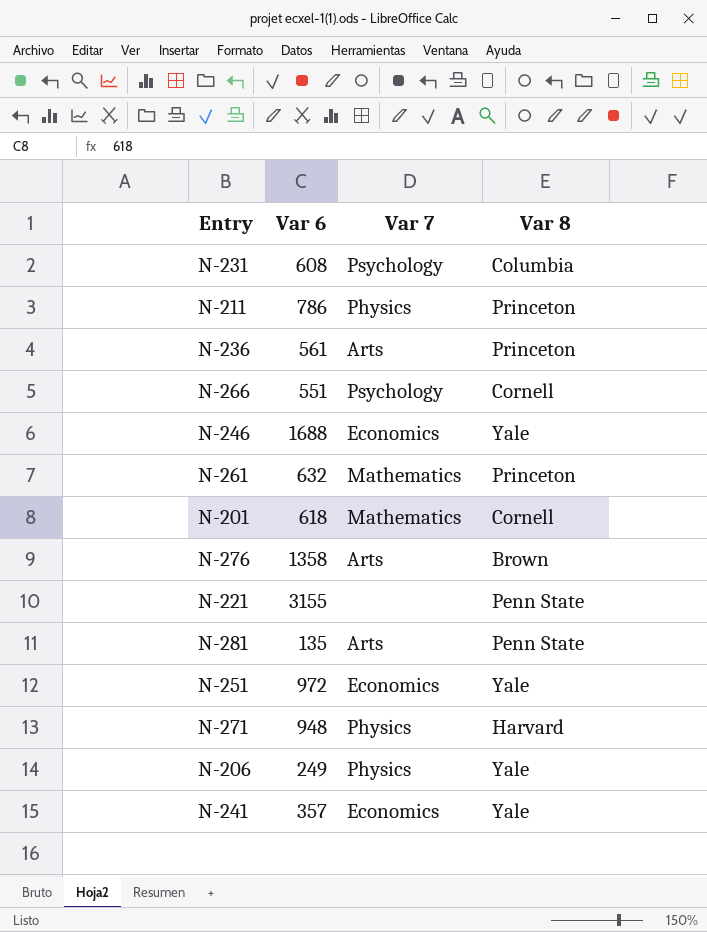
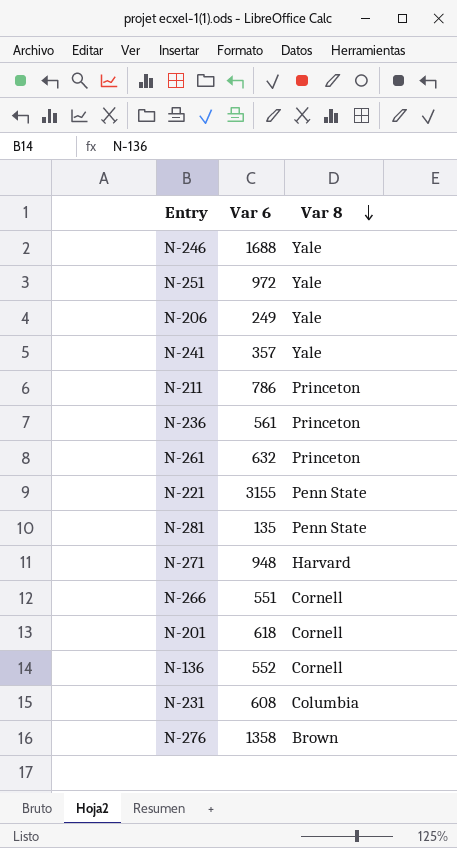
row order: none -> Var 8 descending
column Var 7 | position: 3 -> none
row N-136: none -> 552 | Cornell

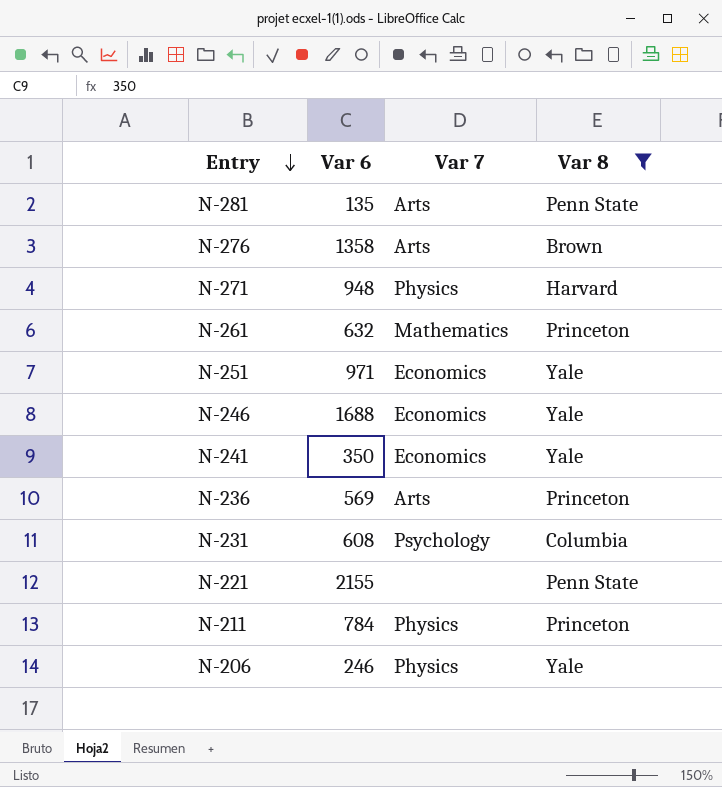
filter: none -> Var 8 != Cornell
row order: Var 8 descending -> Entry descending
column Var 7 | position: none -> 3
N-251 | Var 6: 972 -> 971
N-241 | Var 6: 357 -> 350
N-236 | Var 6: 561 -> 569
N-221 | Var 6: 3155 -> 2155
N-211 | Var 6: 786 -> 784
N-206 | Var 6: 249 -> 246

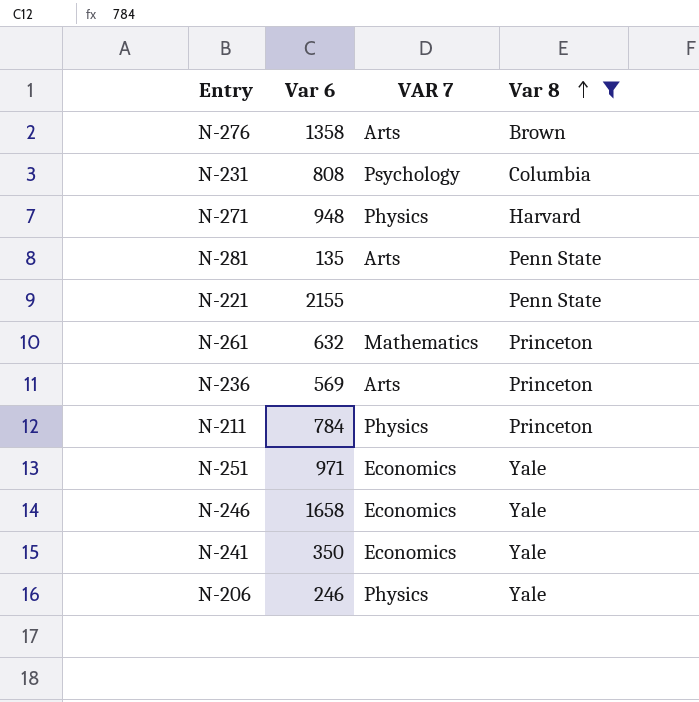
row order: Entry descending -> Var 8 ascending
column name: Var 7 -> VAR 7
N-231 | Var 6: 608 -> 808
N-246 | Var 6: 1688 -> 1658

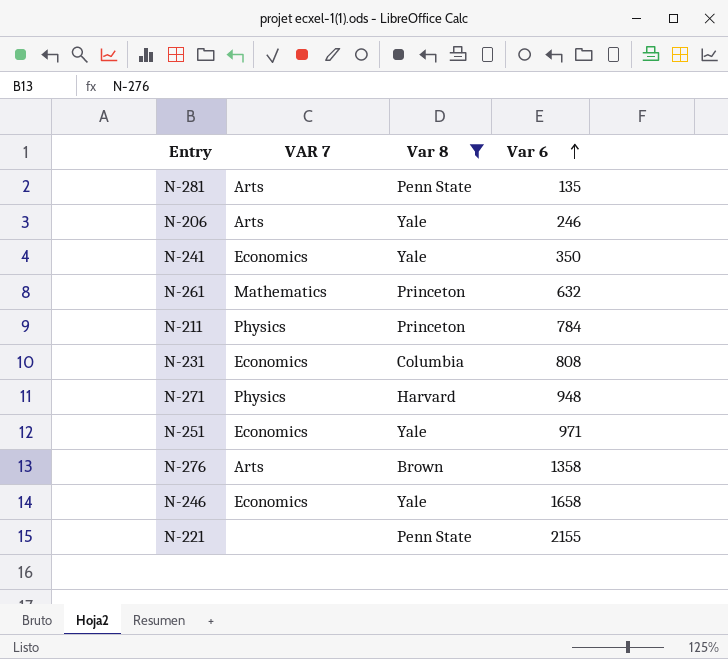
row order: Var 8 ascending -> Var 6 ascending
column Var 6 | position: 2 -> 4
row N-236: 569 | Arts | Princeton -> none
N-206 | VAR 7: Physics -> Arts
N-231 | VAR 7: Psychology -> Economics

